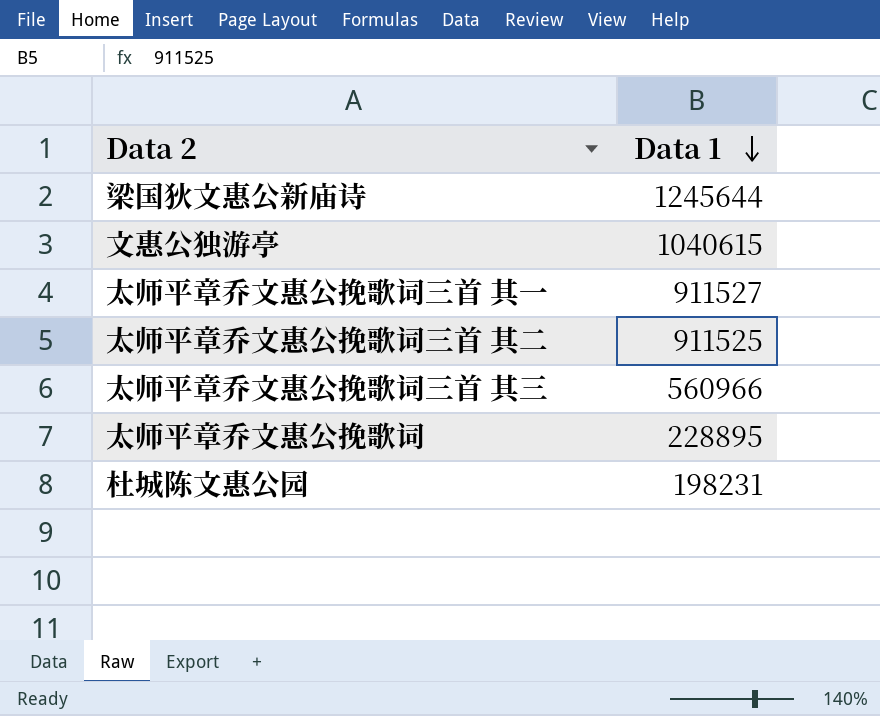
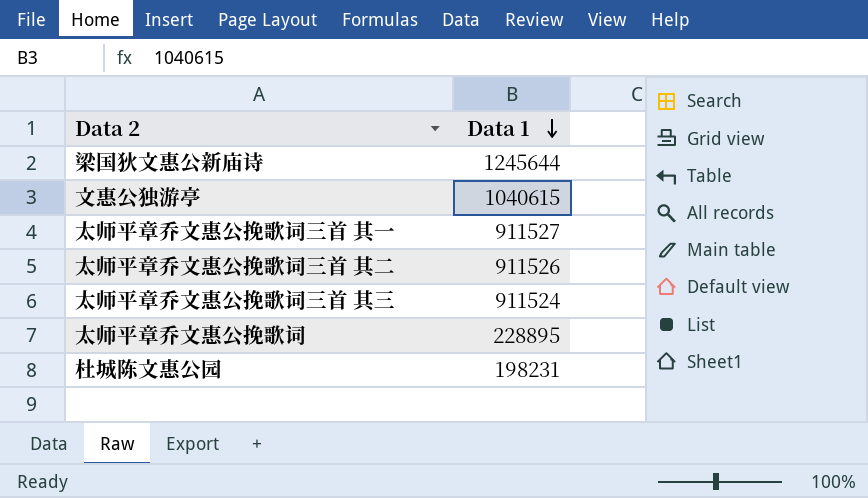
太师平章乔文惠公挽歌词三首 其二 | Data 1: 911525 -> 911526
太师平章乔文惠公挽歌词三首 其三 | Data 1: 560966 -> 911524

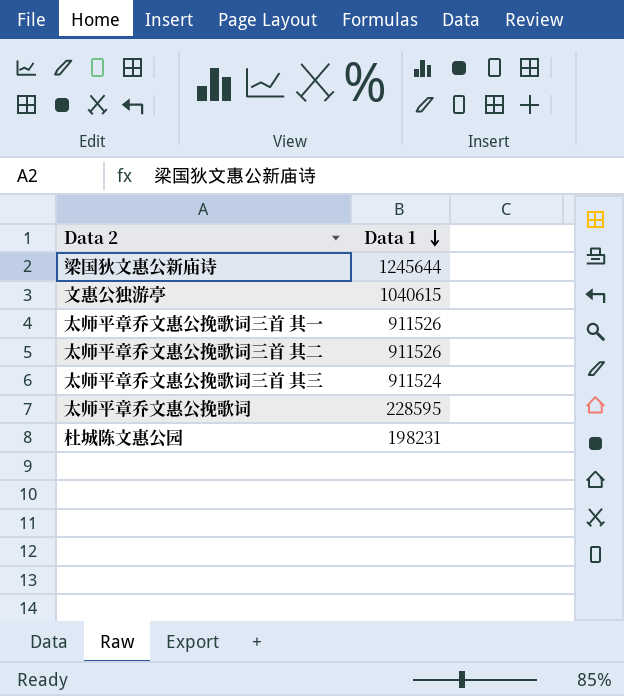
太师平章乔文惠公挽歌词三首 其一 | Data 1: 911527 -> 911526
太师平章乔文惠公挽歌词 | Data 1: 228895 -> 228595

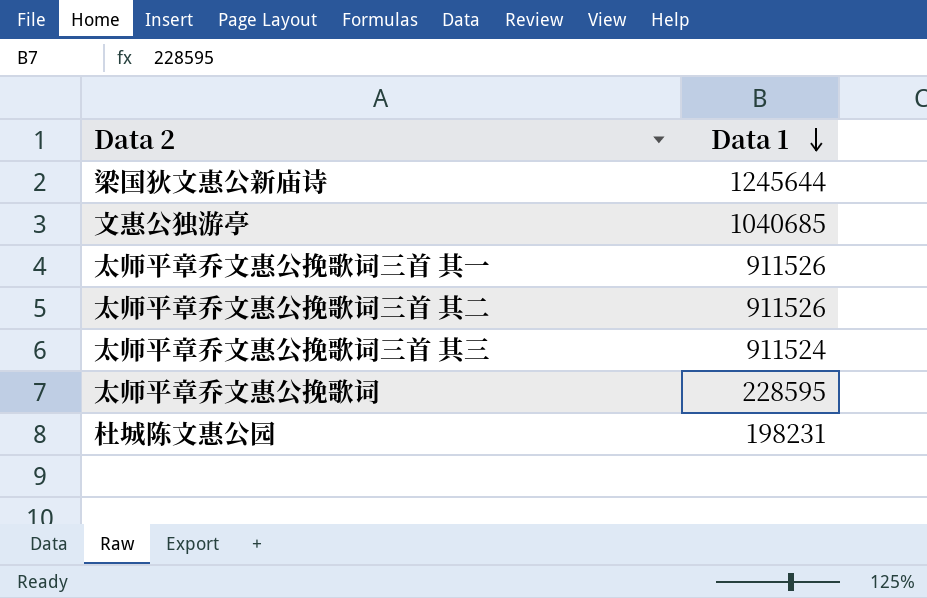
文惠公独游亭 | Data 1: 1040615 -> 1040685

